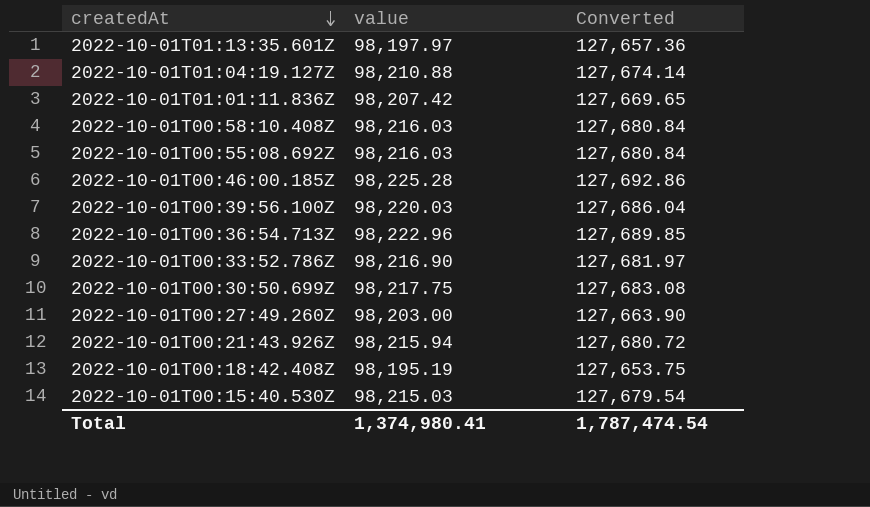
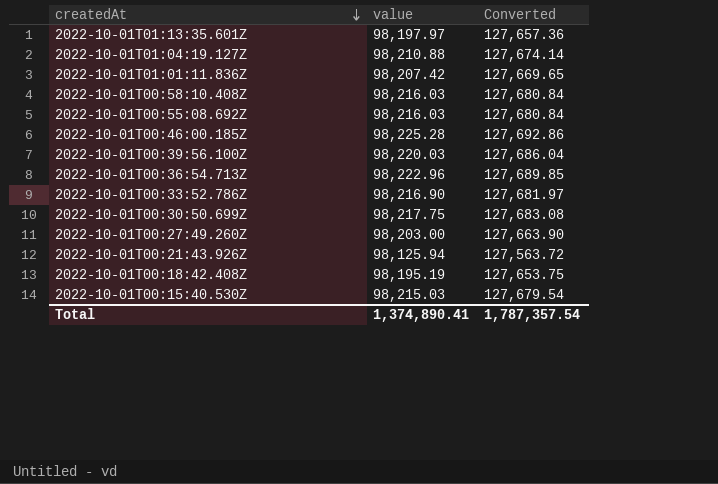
2022-10-01T00:21:43.926Z | value: 98,215.94 -> 98,125.94
2022-10-01T00:21:43.926Z | Converted: 127,680.72 -> 127,563.72
Total | value: 1,374,980.41 -> 1,374,890.41
Total | Converted: 1,787,474.54 -> 1,787,357.54

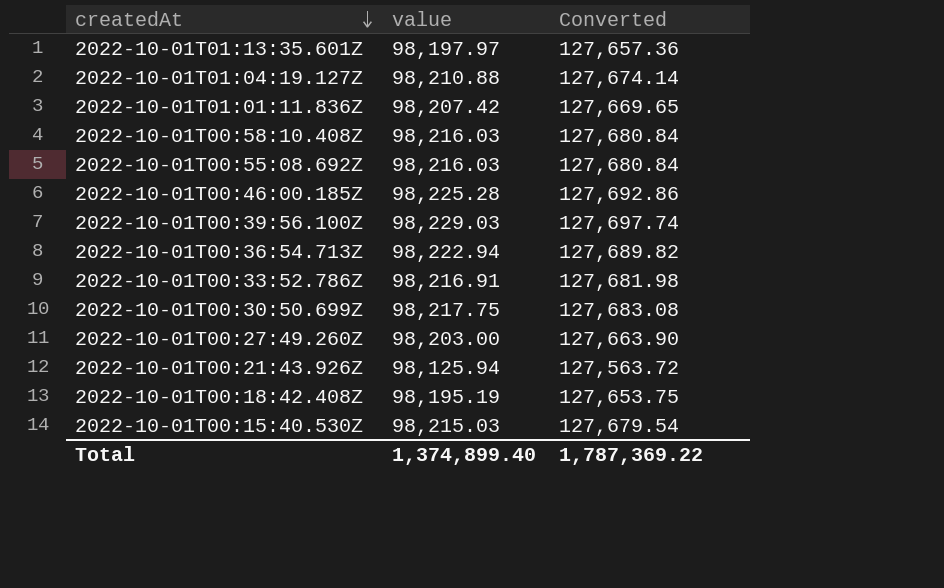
2022-10-01T00:39:56.100Z | value: 98,220.03 -> 98,229.03
2022-10-01T00:39:56.100Z | Converted: 127,686.04 -> 127,697.74
2022-10-01T00:36:54.713Z | value: 98,222.96 -> 98,222.94
2022-10-01T00:36:54.713Z | Converted: 127,689.85 -> 127,689.82
2022-10-01T00:33:52.786Z | value: 98,216.90 -> 98,216.91
2022-10-01T00:33:52.786Z | Converted: 127,681.97 -> 127,681.98
Total | value: 1,374,890.41 -> 1,374,899.40
Total | Converted: 1,787,357.54 -> 1,787,369.22

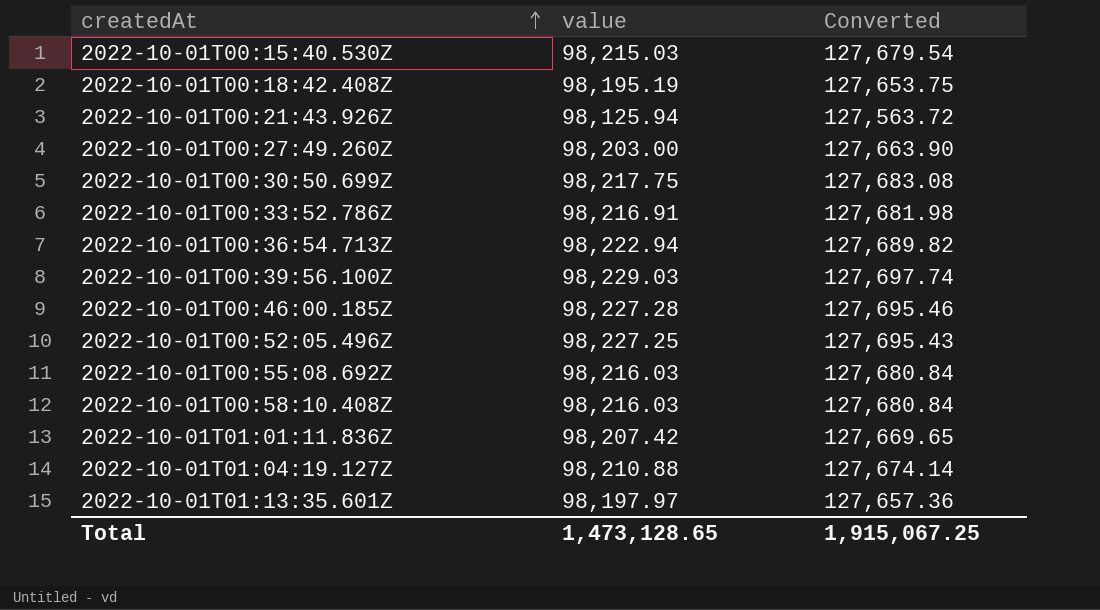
row order: createdAt descending -> createdAt ascending
2022-10-01T00:46:00.185Z | value: 98,225.28 -> 98,227.28
2022-10-01T00:46:00.185Z | Converted: 127,692.86 -> 127,695.46
row 2022-10-01T00:52:05.496Z: none -> 98,227.25 | 127,695.43
Total | value: 1,374,899.40 -> 1,473,128.65
Total | Converted: 1,787,369.22 -> 1,915,067.25

